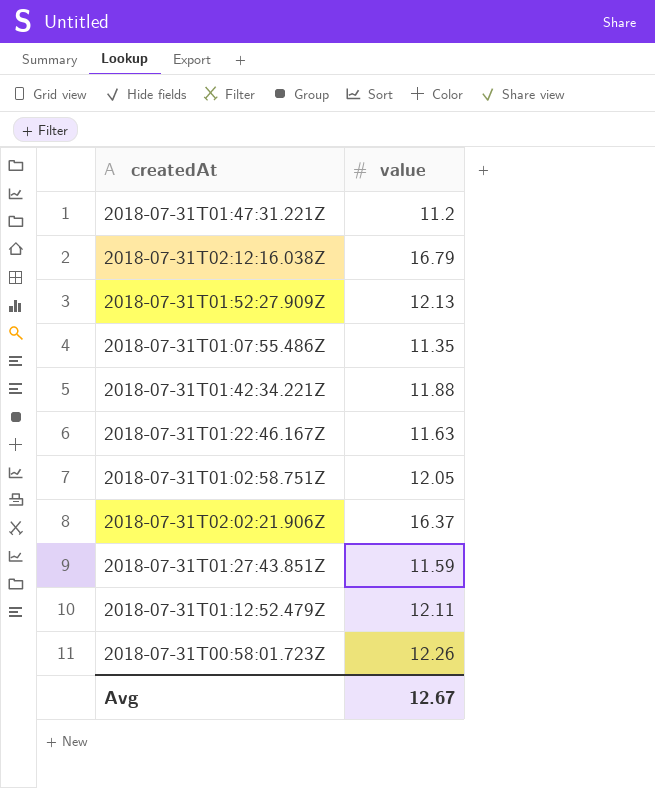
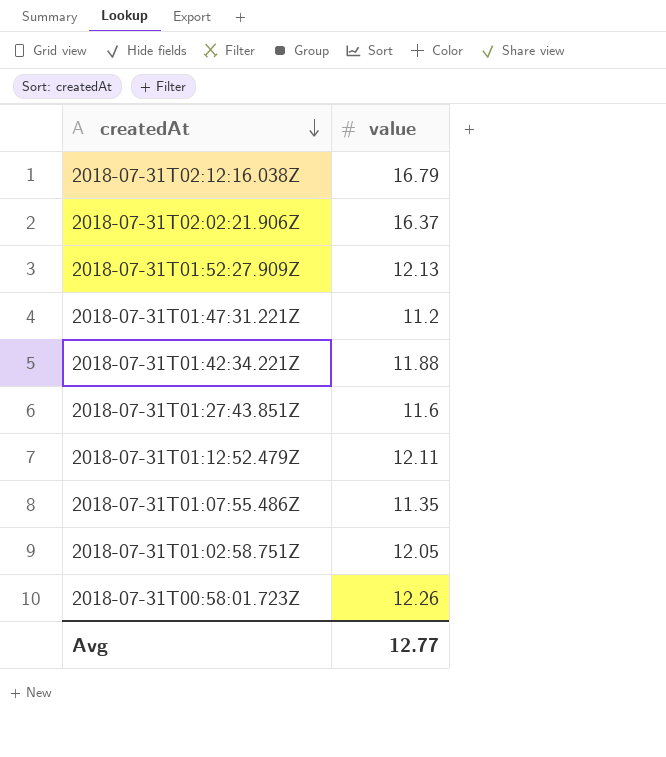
row order: none -> createdAt descending
row 2018-07-31T01:22:46.167Z: 11.63 -> none
2018-07-31T01:27:43.851Z | value: 11.59 -> 11.6
Avg | value: 12.67 -> 12.77

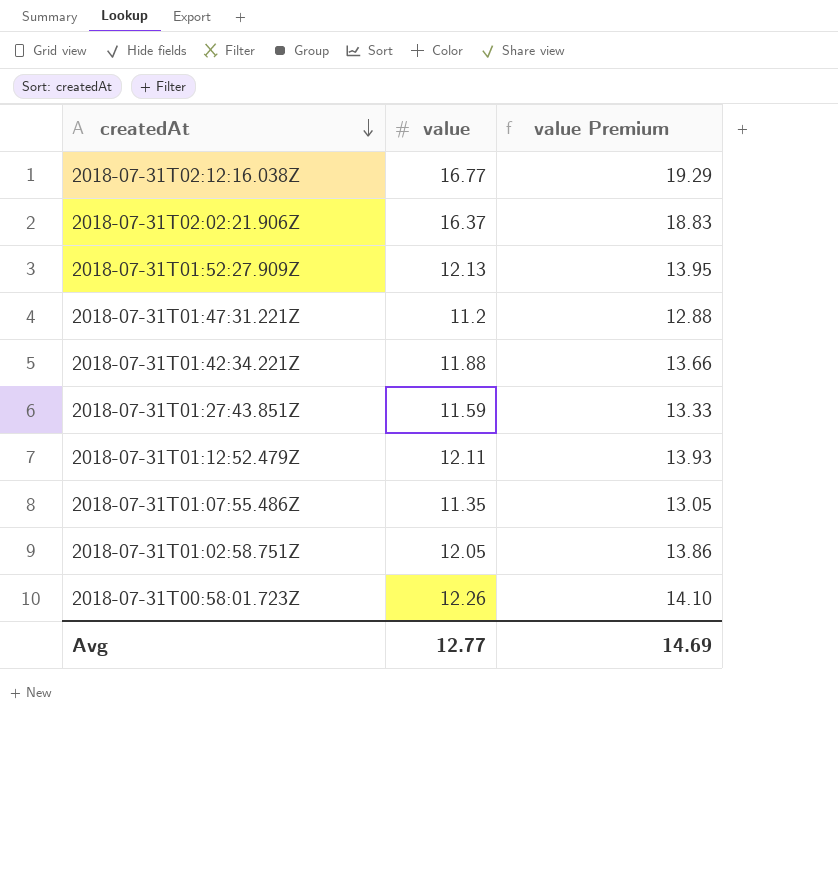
column value Premium | formula: none -> [value] * 1.15
2018-07-31T02:12:16.038Z | value: 16.79 -> 16.77
2018-07-31T01:27:43.851Z | value: 11.6 -> 11.59

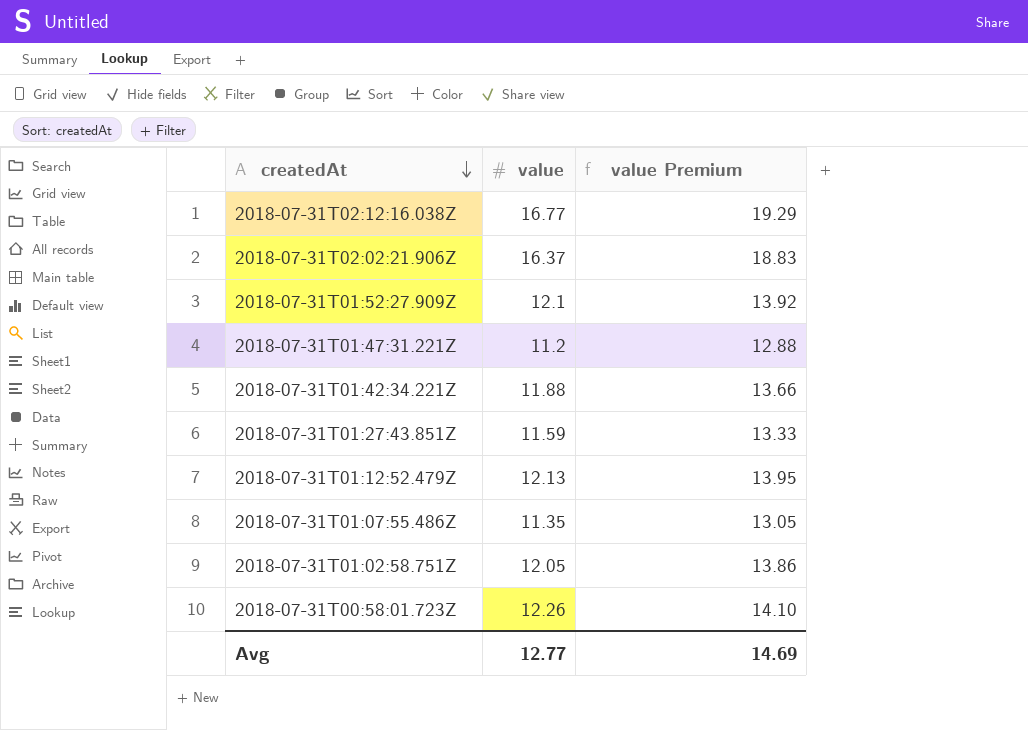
2018-07-31T01:52:27.909Z | value: 12.13 -> 12.1
2018-07-31T01:52:27.909Z | value Premium: 13.95 -> 13.92
2018-07-31T01:12:52.479Z | value: 12.11 -> 12.13
2018-07-31T01:12:52.479Z | value Premium: 13.93 -> 13.95

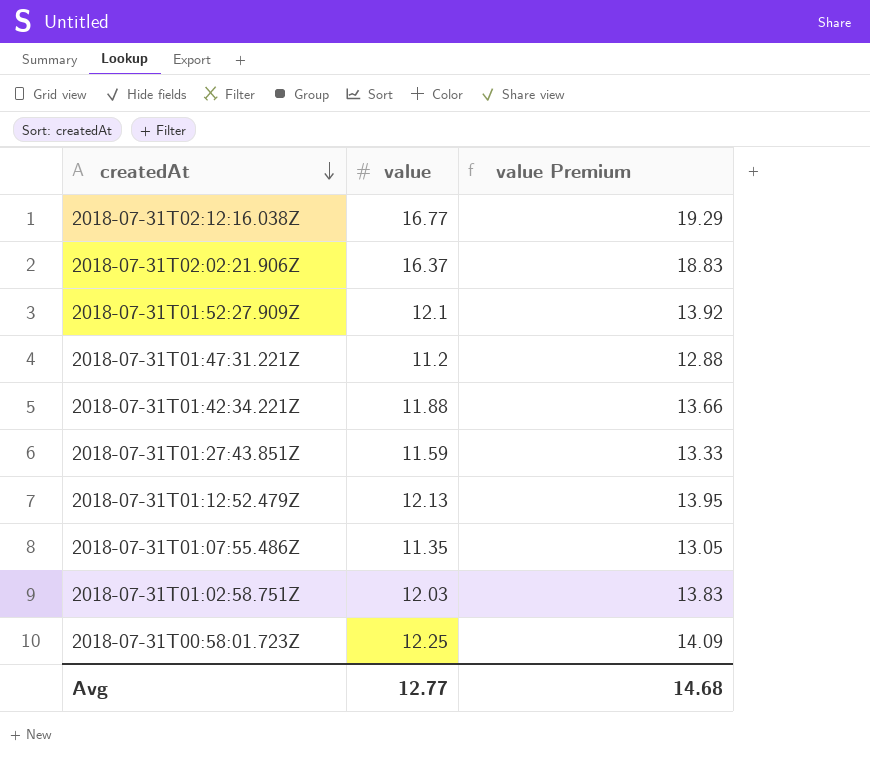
2018-07-31T01:02:58.751Z | value: 12.05 -> 12.03
2018-07-31T01:02:58.751Z | value Premium: 13.86 -> 13.83
2018-07-31T00:58:01.723Z | value: 12.26 -> 12.25
2018-07-31T00:58:01.723Z | value Premium: 14.10 -> 14.09
Avg | value Premium: 14.69 -> 14.68

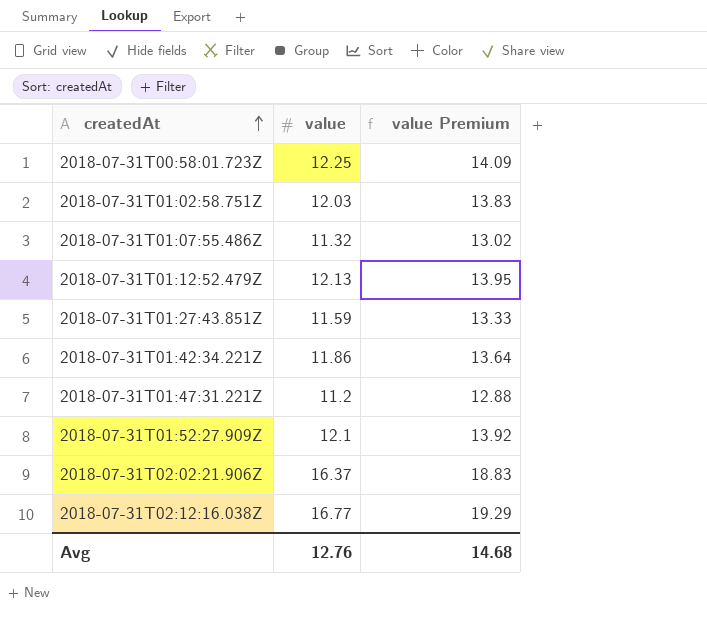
row order: createdAt descending -> createdAt ascending
2018-07-31T01:07:55.486Z | value: 11.35 -> 11.32
2018-07-31T01:07:55.486Z | value Premium: 13.05 -> 13.02
2018-07-31T01:42:34.221Z | value: 11.88 -> 11.86
2018-07-31T01:42:34.221Z | value Premium: 13.66 -> 13.64
Avg | value: 12.77 -> 12.76

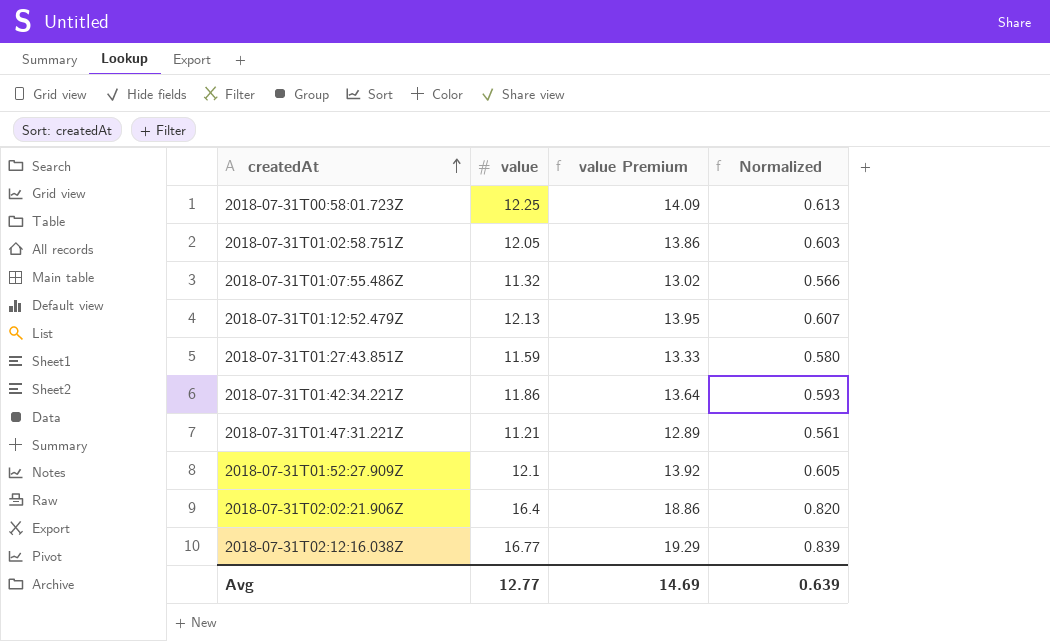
column Normalized | formula: none -> [value] * 0.05
2018-07-31T01:02:58.751Z | value: 12.03 -> 12.05
2018-07-31T01:02:58.751Z | value Premium: 13.83 -> 13.86
2018-07-31T01:47:31.221Z | value: 11.2 -> 11.21
2018-07-31T01:47:31.221Z | value Premium: 12.88 -> 12.89
2018-07-31T02:02:21.906Z | value: 16.37 -> 16.4
2018-07-31T02:02:21.906Z | value Premium: 18.83 -> 18.86
Avg | value: 12.76 -> 12.77
Avg | value Premium: 14.68 -> 14.69

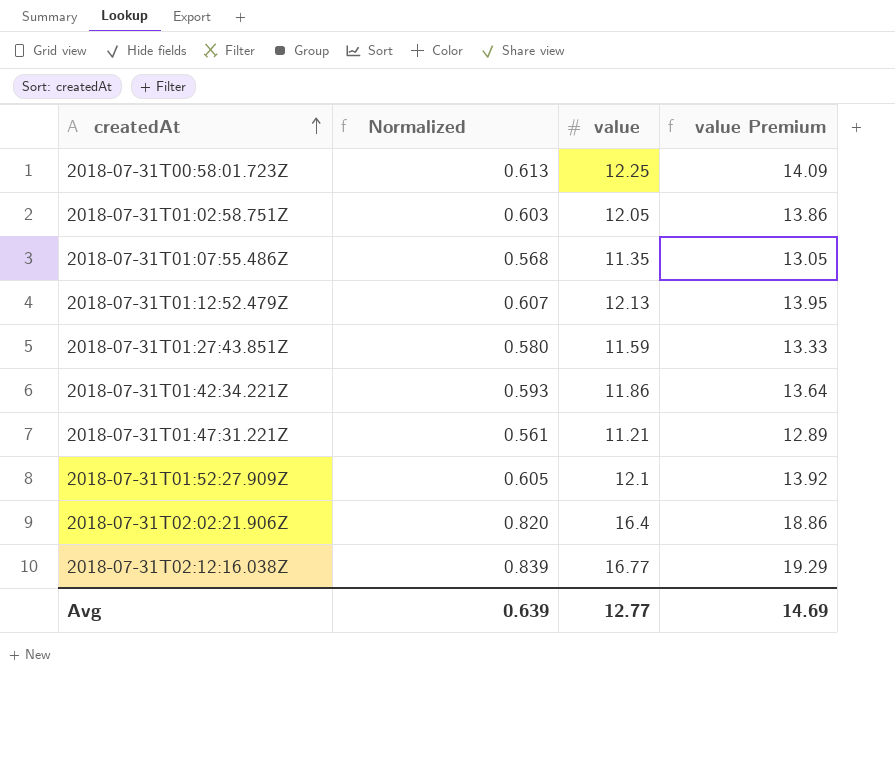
column Normalized | position: 4 -> 2
2018-07-31T01:07:55.486Z | Normalized: 0.566 -> 0.568
2018-07-31T01:07:55.486Z | value: 11.32 -> 11.35
2018-07-31T01:07:55.486Z | value Premium: 13.02 -> 13.05

